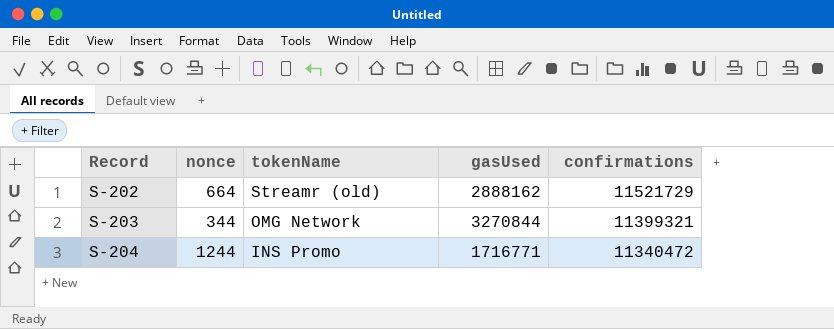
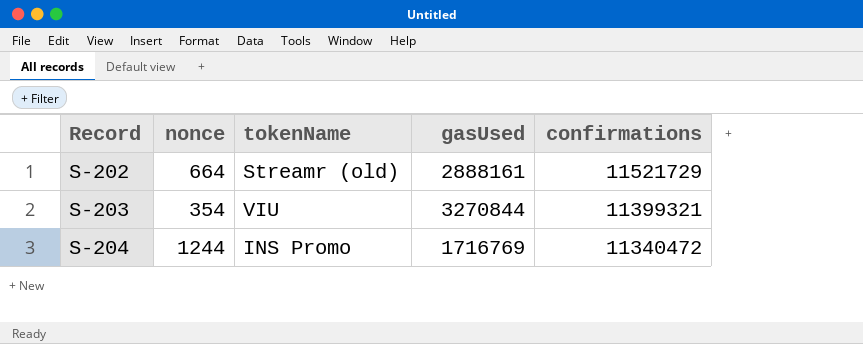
S-202 | gasUsed: 2888162 -> 2888161
S-203 | nonce: 344 -> 354
S-203 | tokenName: OMG Network -> VIU
S-204 | gasUsed: 1716771 -> 1716769

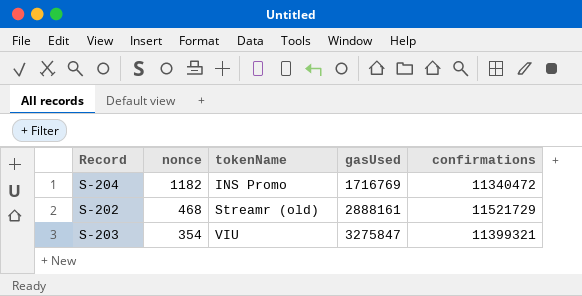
row order: Record ascending -> nonce descending
S-204 | nonce: 1244 -> 1182
S-202 | nonce: 664 -> 468
S-203 | gasUsed: 3270844 -> 3275847

